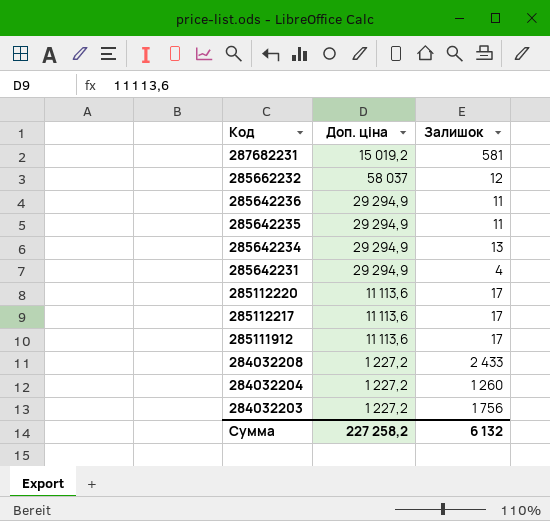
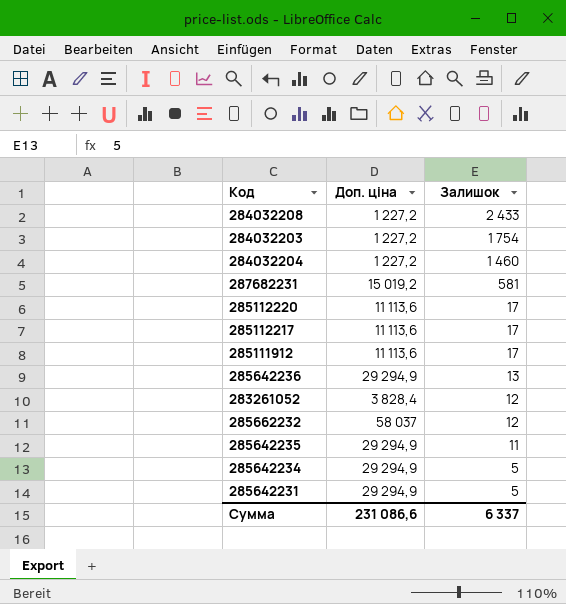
row order: Код descending -> Залишок descending
284032203 | Залишок: 1 756 -> 1 754
284032204 | Залишок: 1 260 -> 1 460
285642236 | Залишок: 11 -> 13
row 283261052: none -> 3 828,4 | 12
285642234 | Залишок: 13 -> 5
285642231 | Залишок: 4 -> 5
Сумма | Доп. ціна: 227 258,2 -> 231 086,6
Сумма | Залишок: 6 132 -> 6 337

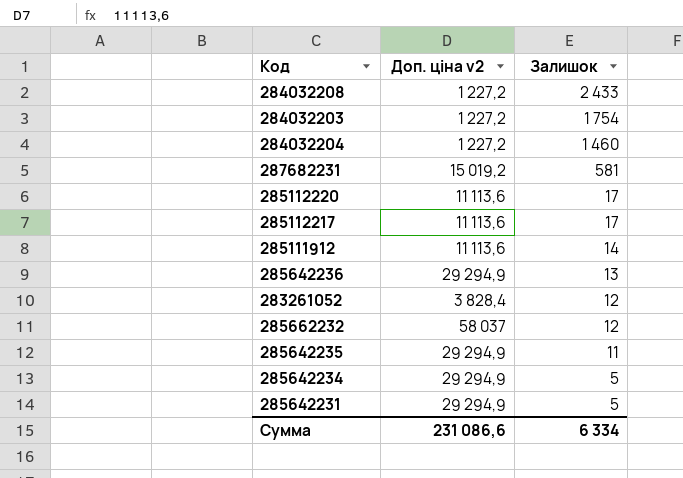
column name: Доп. ціна -> Доп. ціна v2
285111912 | Залишок: 17 -> 14
Сумма | Залишок: 6 337 -> 6 334

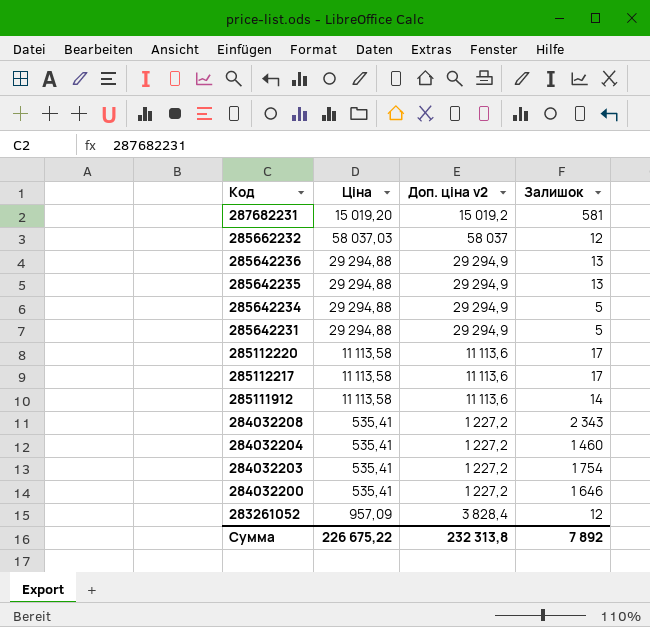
row order: Залишок descending -> Код descending
column Ціна | position: none -> 2
285642235 | Залишок: 11 -> 13
284032208 | Залишок: 2 433 -> 2 343
row 284032200: none -> 535,41 | 1 227,2 | 1 646
Сумма | Доп. ціна v2: 231 086,6 -> 232 313,8
Сумма | Залишок: 6 334 -> 7 892

